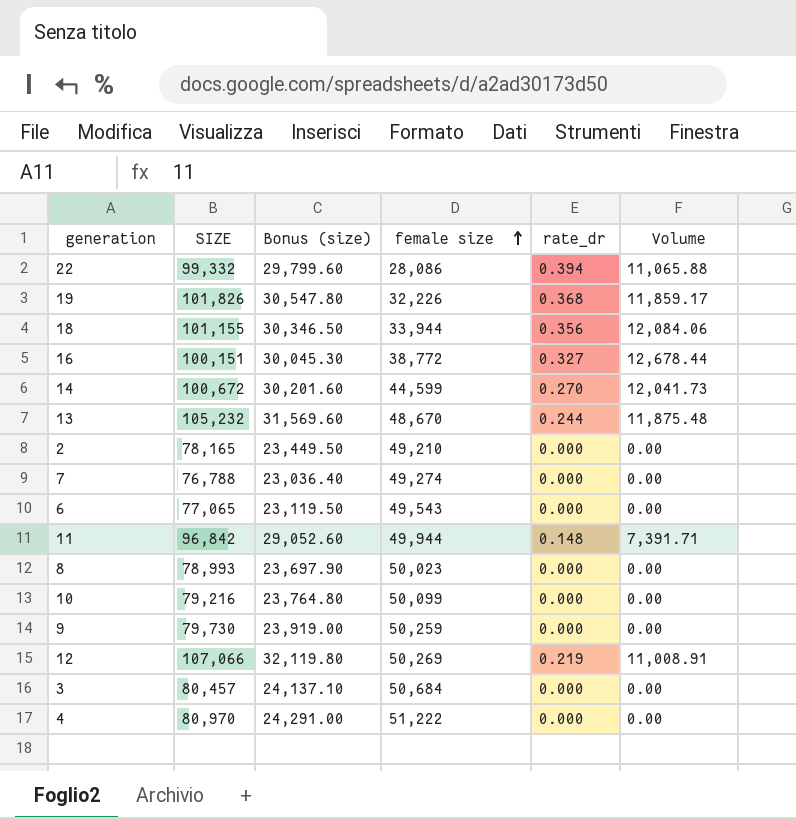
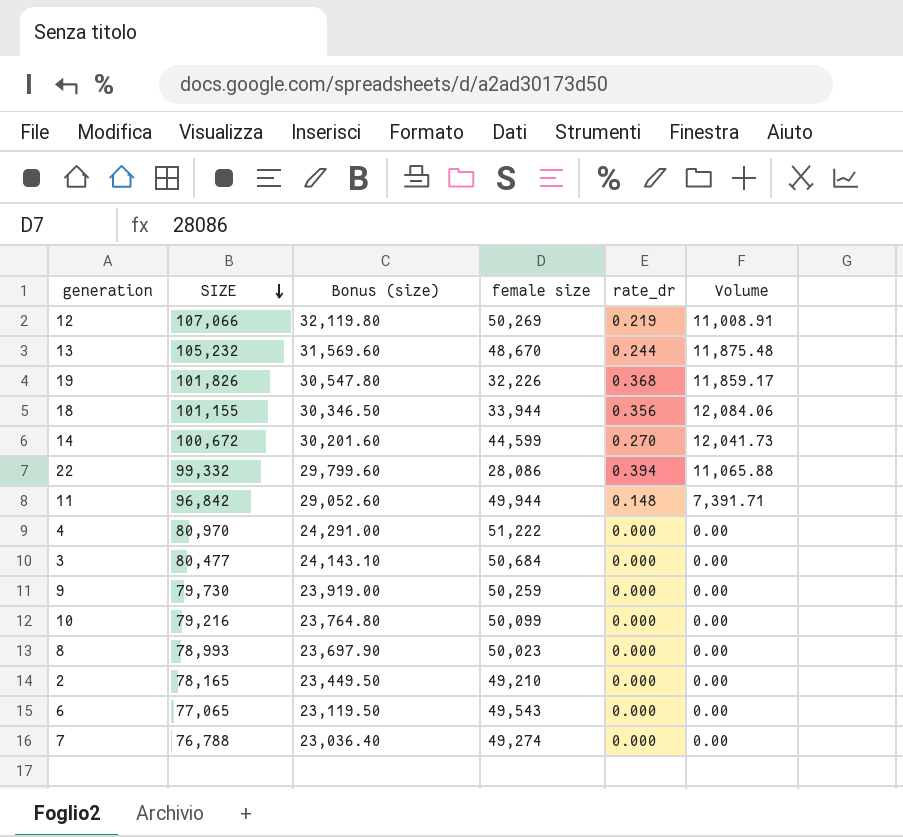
row order: female size ascending -> SIZE descending
row 16: 100,151 | 30,045.30 | 38,772 | 0.327 | 12,678.44 -> none
3 | SIZE: 80,457 -> 80,477
3 | Bonus (size): 24,137.10 -> 24,143.10

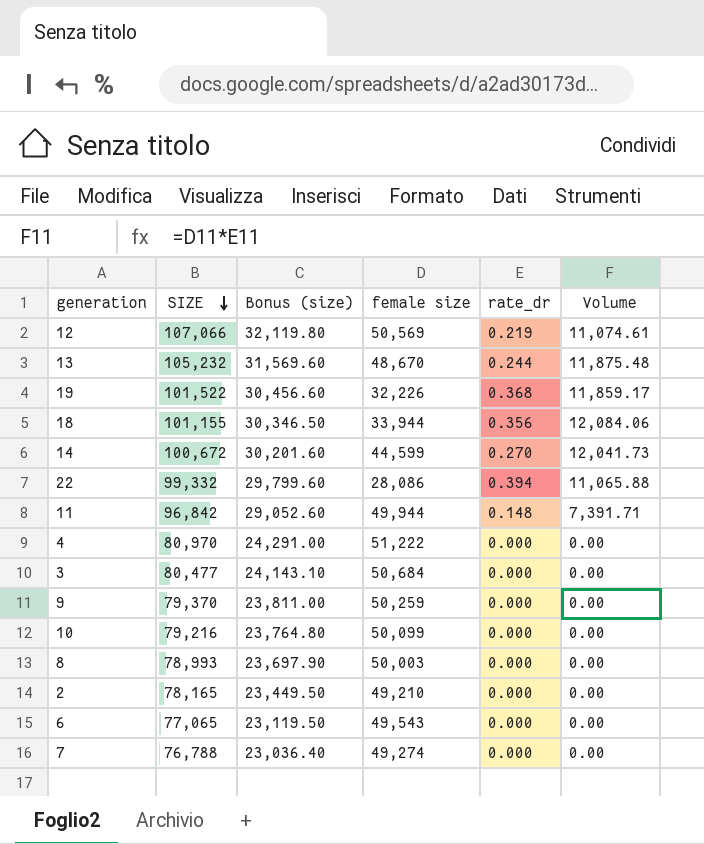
12 | female size: 50,269 -> 50,569
12 | Volume: 11,008.91 -> 11,074.61
19 | SIZE: 101,826 -> 101,522
19 | Bonus (size): 30,547.80 -> 30,456.60
9 | SIZE: 79,730 -> 79,370
9 | Bonus (size): 23,919.00 -> 23,811.00
8 | female size: 50,023 -> 50,003

